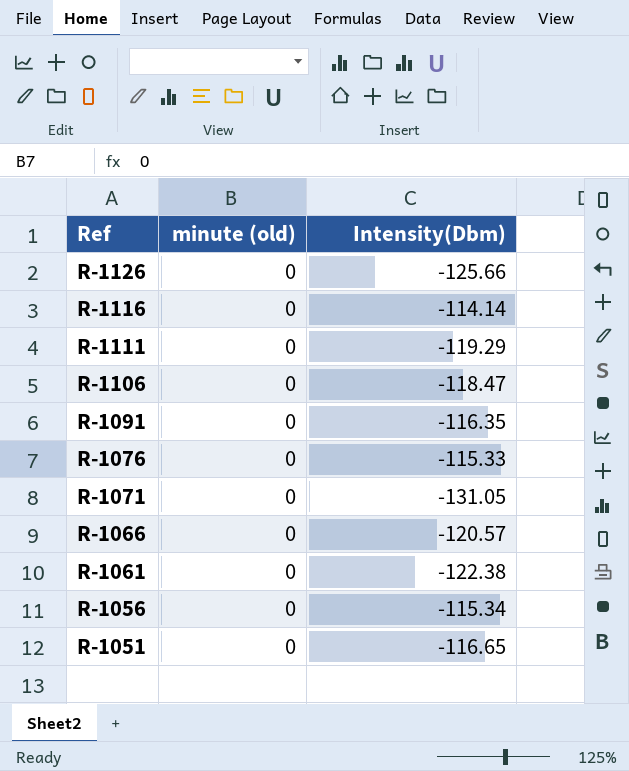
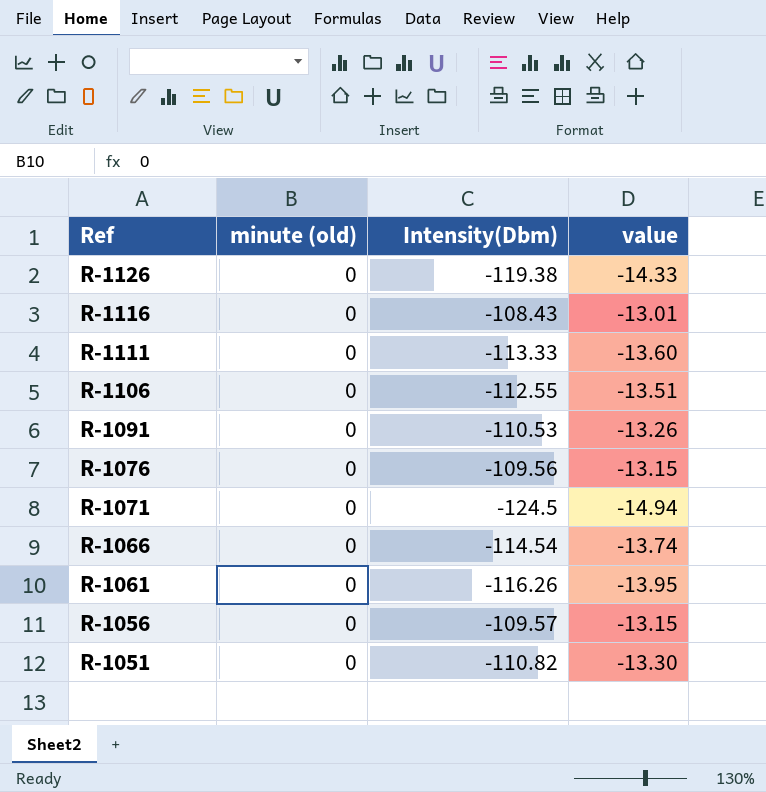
column value | formula: none -> [Intensity(Dbm)] * 0.12
R-1126 | Intensity(Dbm): -125.66 -> -119.38
R-1116 | Intensity(Dbm): -114.14 -> -108.43
R-1111 | Intensity(Dbm): -119.29 -> -113.33
R-1106 | Intensity(Dbm): -118.47 -> -112.55
R-1091 | Intensity(Dbm): -116.35 -> -110.53
R-1076 | Intensity(Dbm): -115.33 -> -109.56
R-1071 | Intensity(Dbm): -131.05 -> -124.5
R-1066 | Intensity(Dbm): -120.57 -> -114.54
R-1061 | Intensity(Dbm): -122.38 -> -116.26
R-1056 | Intensity(Dbm): -115.34 -> -109.57
R-1051 | Intensity(Dbm): -116.65 -> -110.82

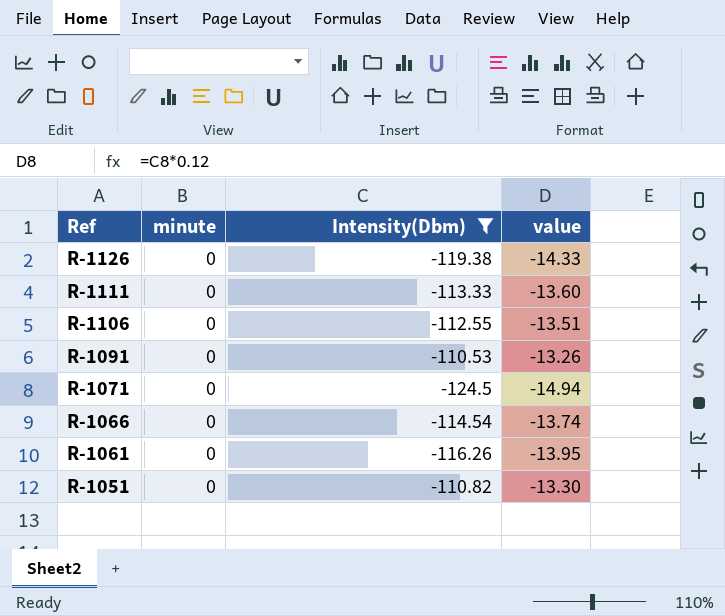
filter: none -> Intensity(Dbm) <= -110.53
column name: minute (old) -> minute

